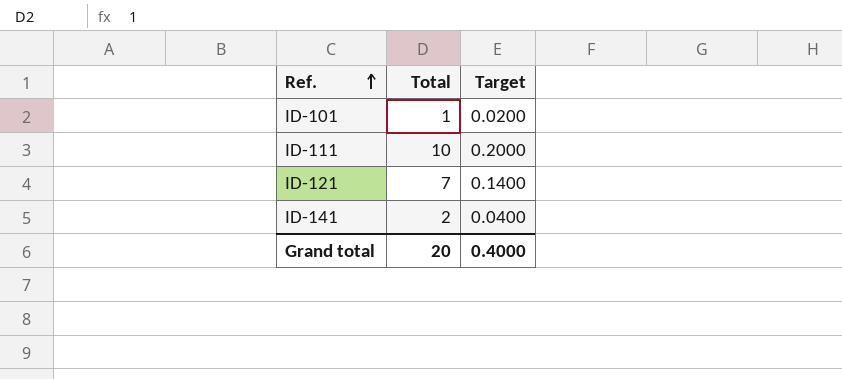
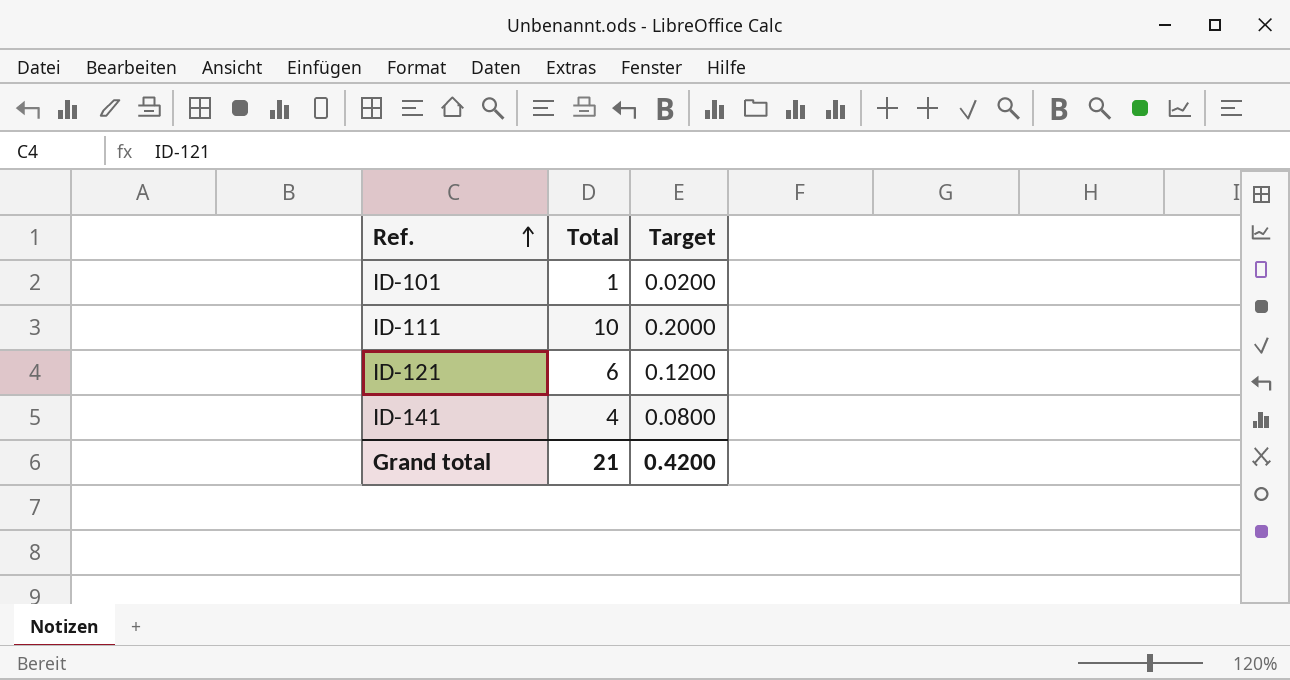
ID-121 | Total: 7 -> 6
ID-121 | Target: 0.1400 -> 0.1200
ID-141 | Total: 2 -> 4
ID-141 | Target: 0.0400 -> 0.0800
Grand total | Total: 20 -> 21
Grand total | Target: 0.4000 -> 0.4200

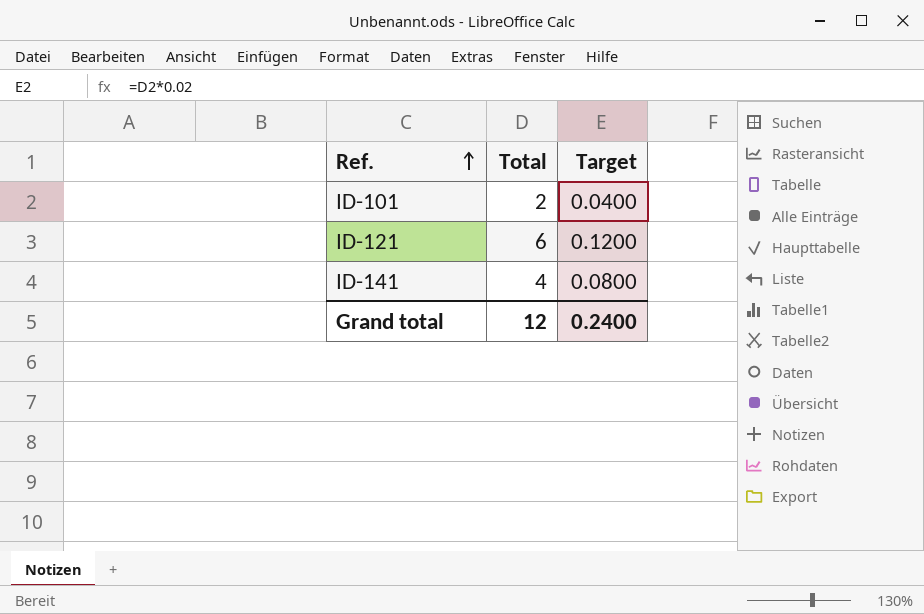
row ID-111: 10 | 0.2000 -> none
ID-101 | Total: 1 -> 2
ID-101 | Target: 0.0200 -> 0.0400
Grand total | Total: 21 -> 12
Grand total | Target: 0.4200 -> 0.2400

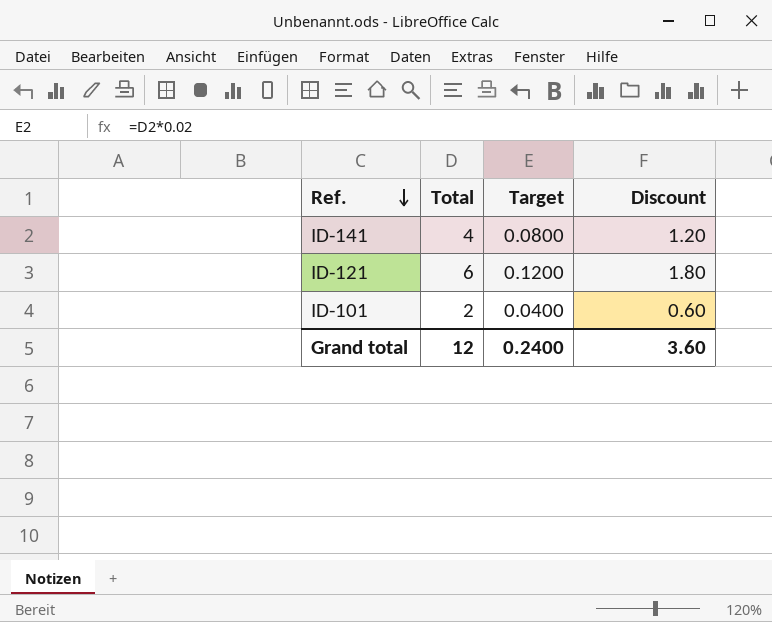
row order: Ref. ascending -> Ref. descending
column Discount | formula: none -> [Total] * 0.3

